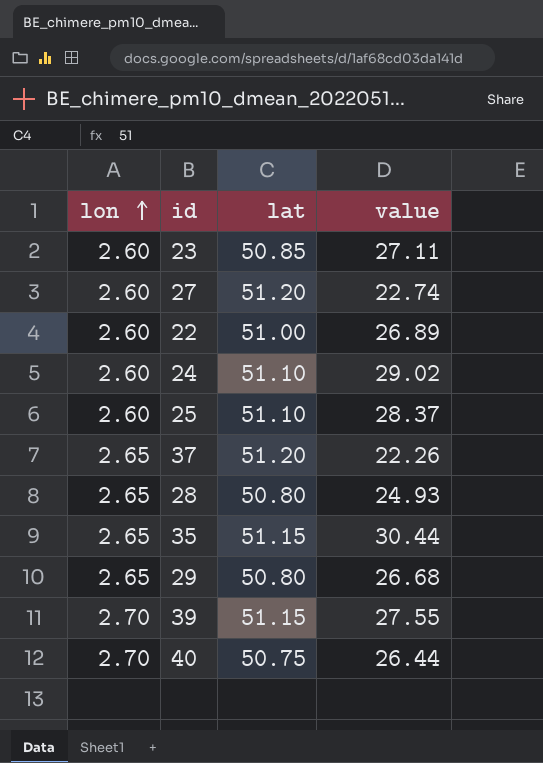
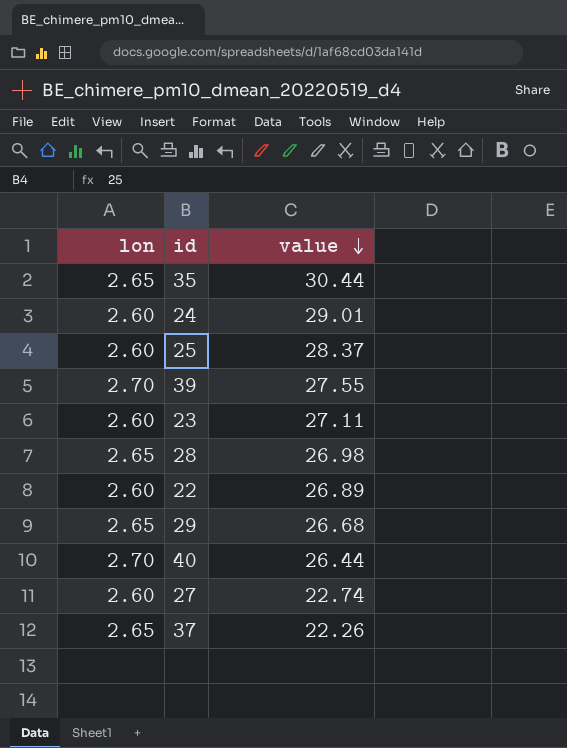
row order: lon ascending -> value descending
column lat | position: 3 -> none
24 | value: 29.02 -> 29.01
28 | value: 24.93 -> 26.98

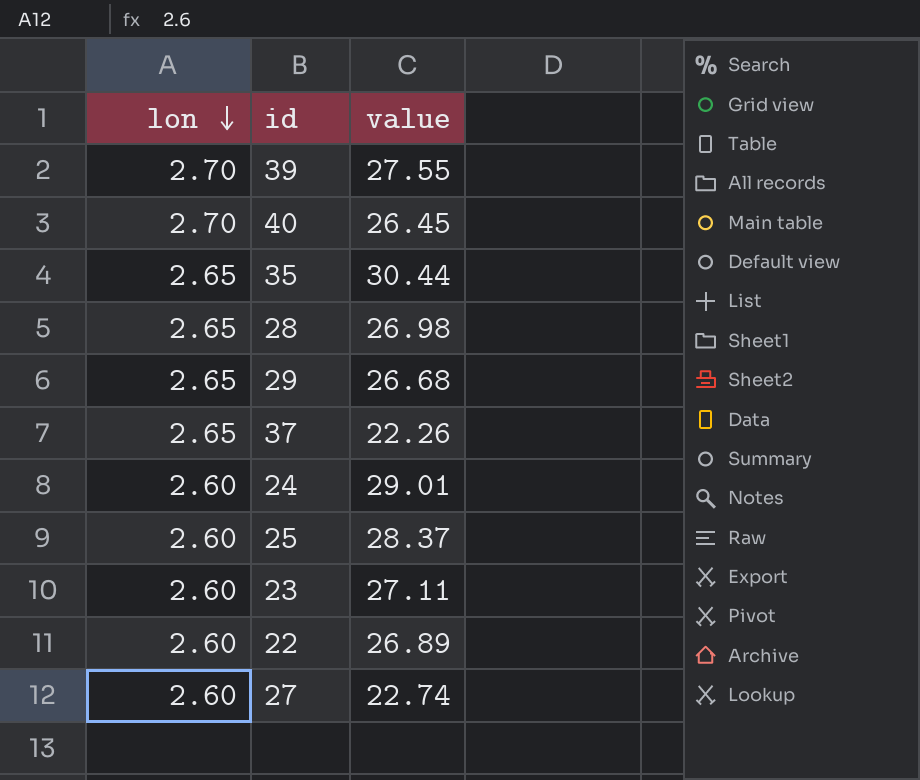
row order: value descending -> lon descending
40 | value: 26.44 -> 26.45

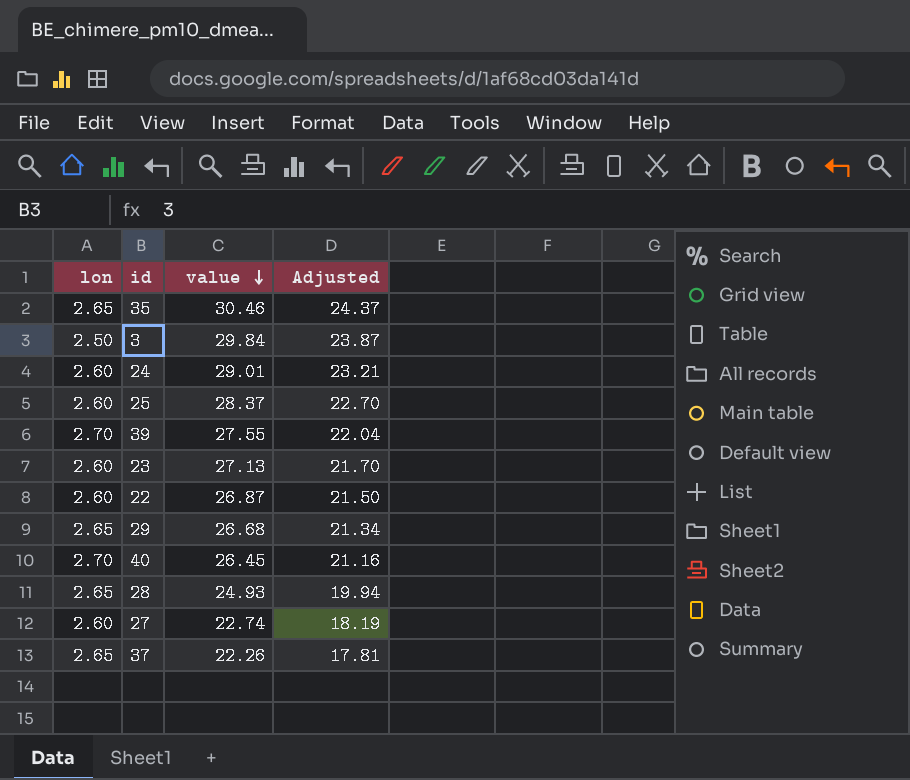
row order: lon descending -> value descending
column Adjusted | formula: none -> [value] * 0.8
35 | value: 30.44 -> 30.46
row 3: none -> 2.50 | 29.84 | 23.87
23 | value: 27.11 -> 27.13
22 | value: 26.89 -> 26.87
28 | value: 26.98 -> 24.93

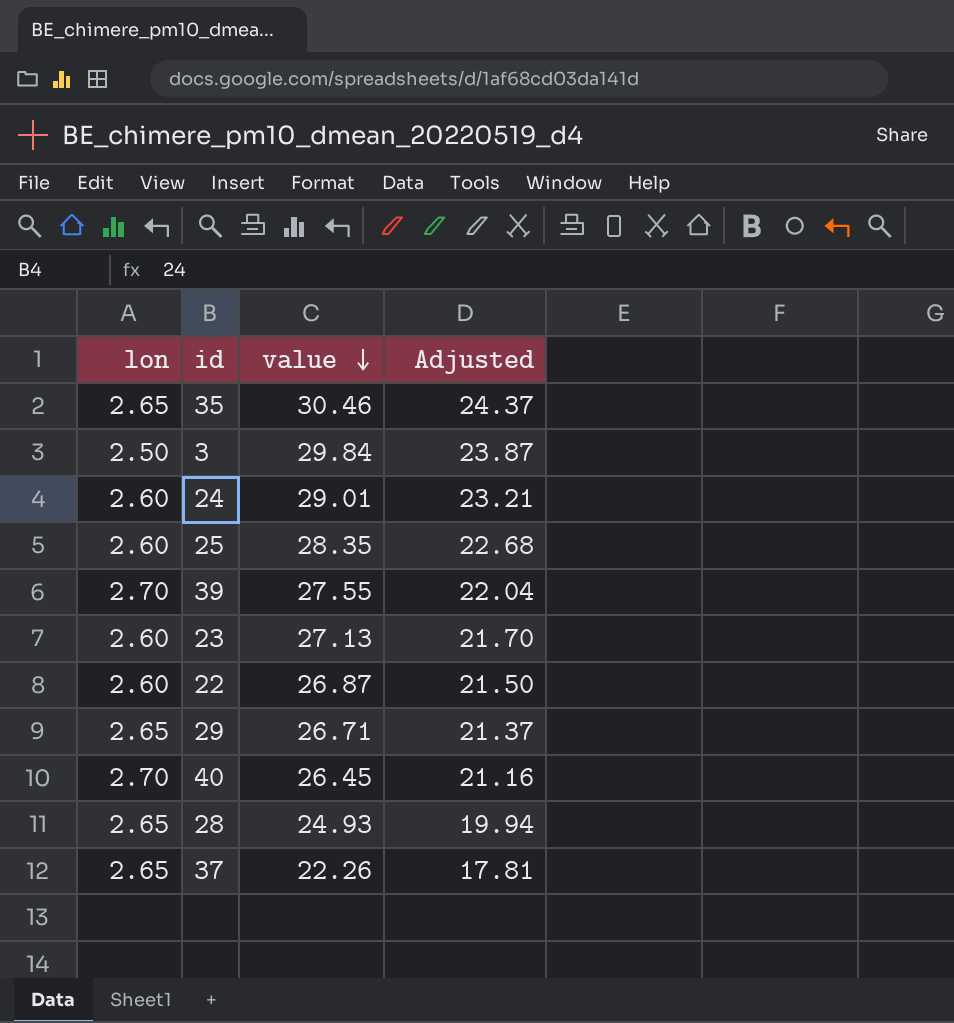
row 27: 2.60 | 22.74 | 18.19 -> none
25 | value: 28.37 -> 28.35
25 | Adjusted: 22.70 -> 22.68
29 | value: 26.68 -> 26.71
29 | Adjusted: 21.34 -> 21.37

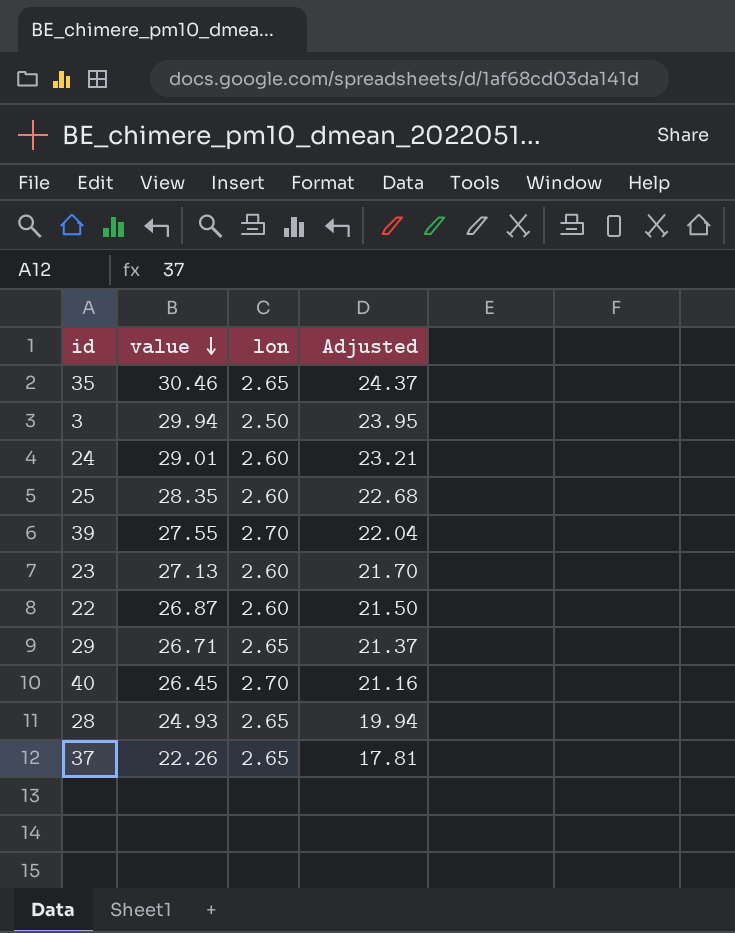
column lon | position: 1 -> 3
3 | value: 29.84 -> 29.94
3 | Adjusted: 23.87 -> 23.95

